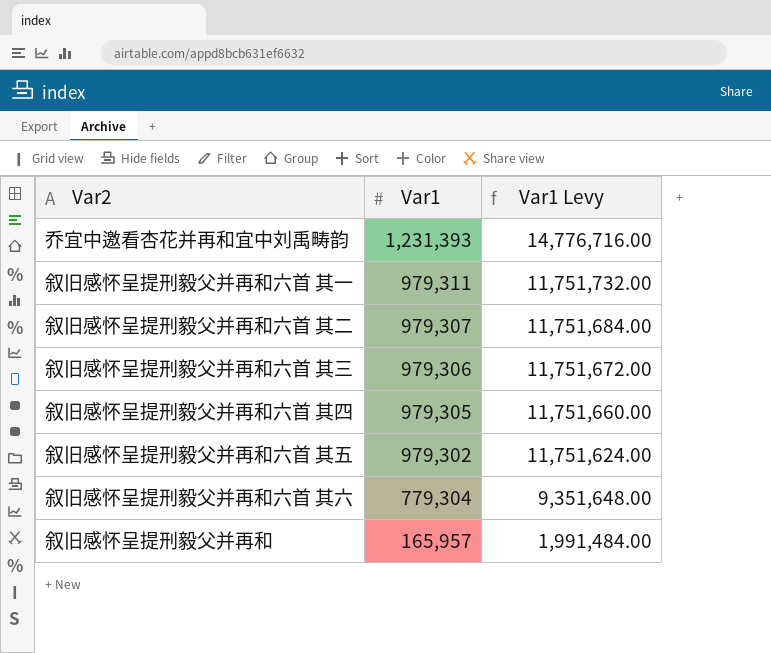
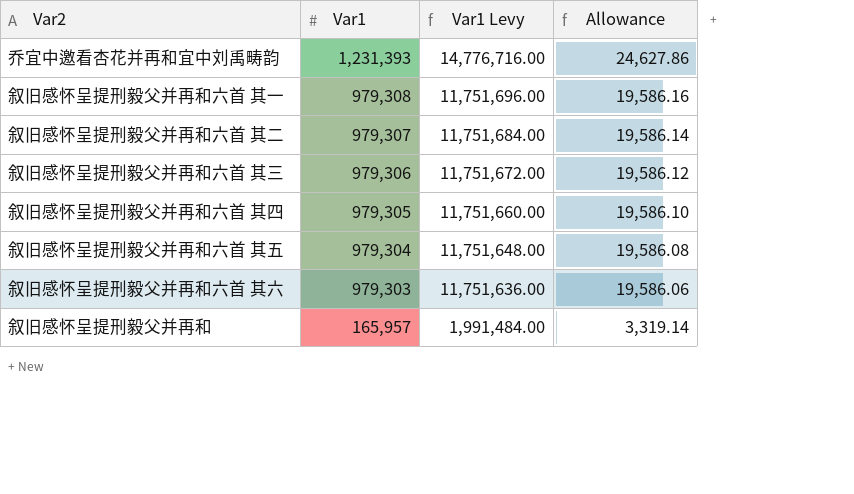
column Allowance | formula: none -> [Var1] * 0.02
叙旧感怀呈提刑毅父并再和六首 其一 | Var1: 979,311 -> 979,308
叙旧感怀呈提刑毅父并再和六首 其一 | Var1 Levy: 11,751,732.00 -> 11,751,696.00
叙旧感怀呈提刑毅父并再和六首 其五 | Var1: 979,302 -> 979,304
叙旧感怀呈提刑毅父并再和六首 其五 | Var1 Levy: 11,751,624.00 -> 11,751,648.00
叙旧感怀呈提刑毅父并再和六首 其六 | Var1: 779,304 -> 979,303
叙旧感怀呈提刑毅父并再和六首 其六 | Var1 Levy: 9,351,648.00 -> 11,751,636.00

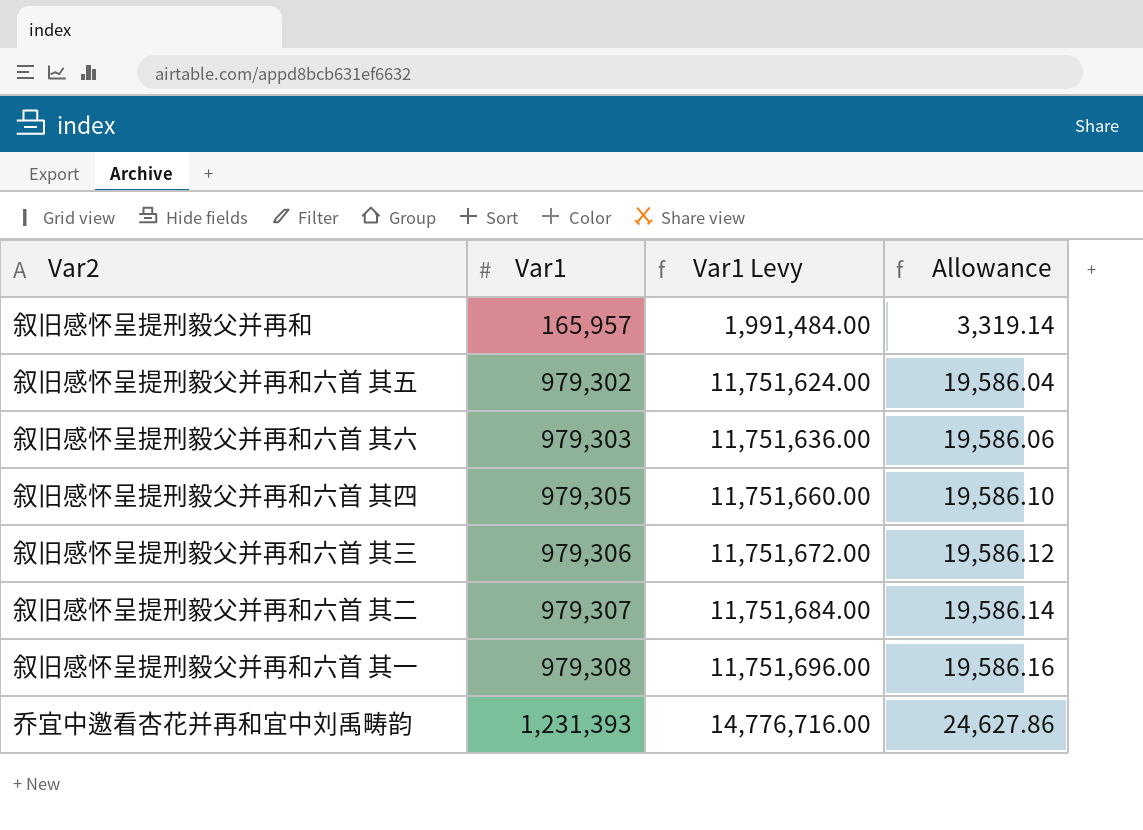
row order: Var1 descending -> Var1 ascending
叙旧感怀呈提刑毅父并再和六首 其五 | Var1: 979,304 -> 979,302
叙旧感怀呈提刑毅父并再和六首 其五 | Var1 Levy: 11,751,648.00 -> 11,751,624.00
叙旧感怀呈提刑毅父并再和六首 其五 | Allowance: 19,586.08 -> 19,586.04

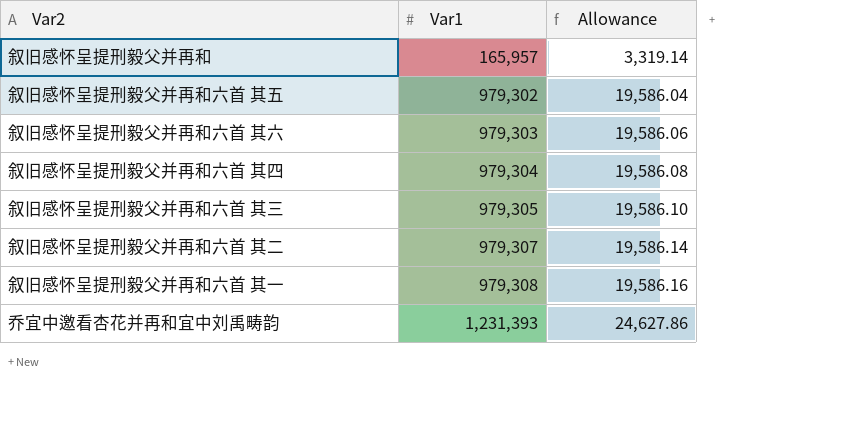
column Var1 Levy | formula: [Var1] * 12 -> none
叙旧感怀呈提刑毅父并再和六首 其四 | Var1: 979,305 -> 979,304
叙旧感怀呈提刑毅父并再和六首 其四 | Allowance: 19,586.10 -> 19,586.08
叙旧感怀呈提刑毅父并再和六首 其三 | Var1: 979,306 -> 979,305
叙旧感怀呈提刑毅父并再和六首 其三 | Allowance: 19,586.12 -> 19,586.10

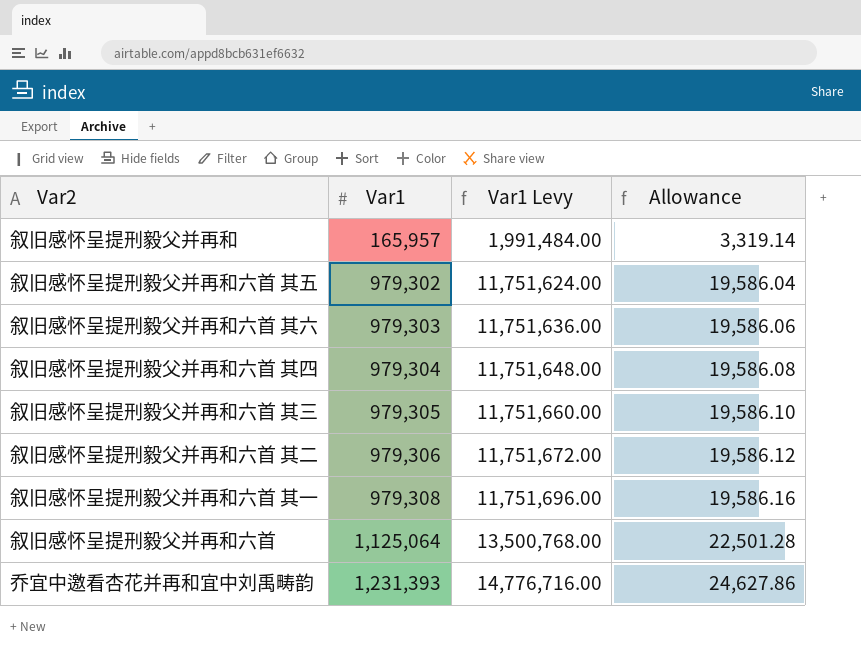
column Var1 Levy | formula: none -> [Var1] * 12
叙旧感怀呈提刑毅父并再和六首 其二 | Var1: 979,307 -> 979,306
叙旧感怀呈提刑毅父并再和六首 其二 | Allowance: 19,586.14 -> 19,586.12
row 叙旧感怀呈提刑毅父并再和六首: none -> 1,125,064 | 13,500,768.00 | 22,501.28

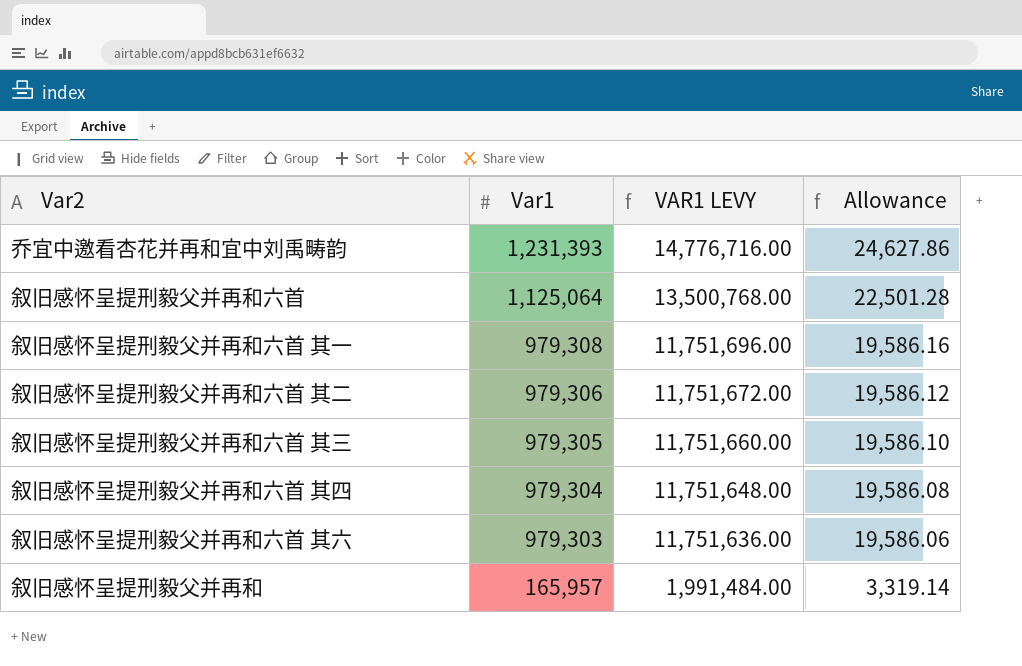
row order: Var1 ascending -> Var1 descending
column name: Var1 Levy -> VAR1 LEVY
row 叙旧感怀呈提刑毅父并再和六首 其五: 979,302 | 11,751,624.00 | 19,586.04 -> none

